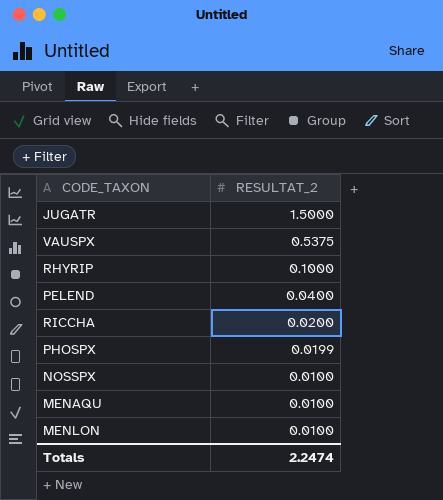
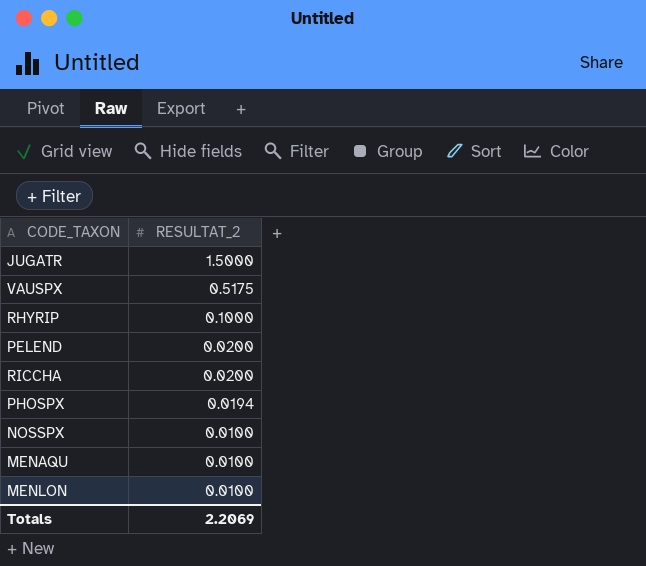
VAUSPX | RESULTAT_2: 0.5375 -> 0.5175
PELEND | RESULTAT_2: 0.0400 -> 0.0200
PHOSPX | RESULTAT_2: 0.0199 -> 0.0194
Totals | RESULTAT_2: 2.2474 -> 2.2069

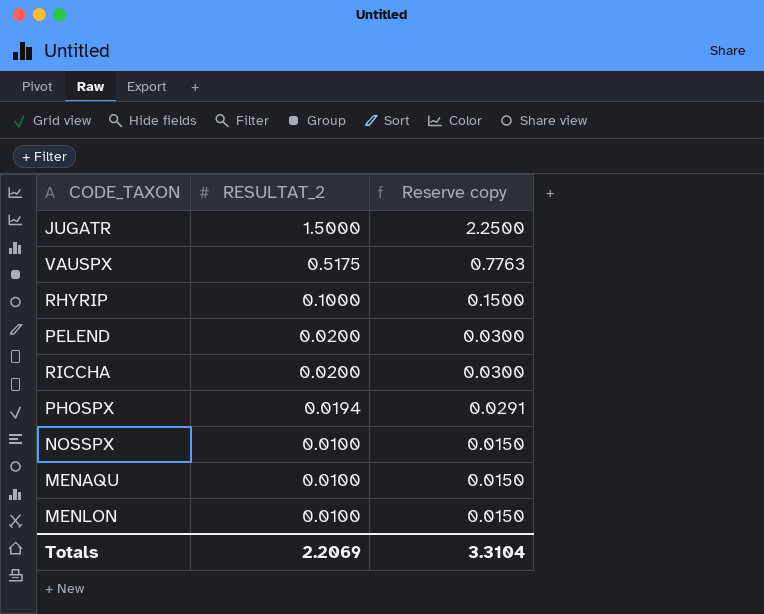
column Reserve copy | formula: none -> [RESULTAT_2] * 1.5

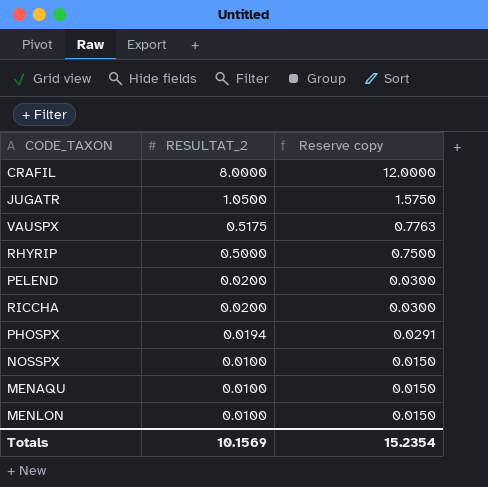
row CRAFIL: none -> 8.0000 | 12.0000
JUGATR | RESULTAT_2: 1.5000 -> 1.0500
JUGATR | Reserve copy: 2.2500 -> 1.5750
RHYRIP | RESULTAT_2: 0.1000 -> 0.5000
RHYRIP | Reserve copy: 0.1500 -> 0.7500
Totals | RESULTAT_2: 2.2069 -> 10.1569
Totals | Reserve copy: 3.3104 -> 15.2354

